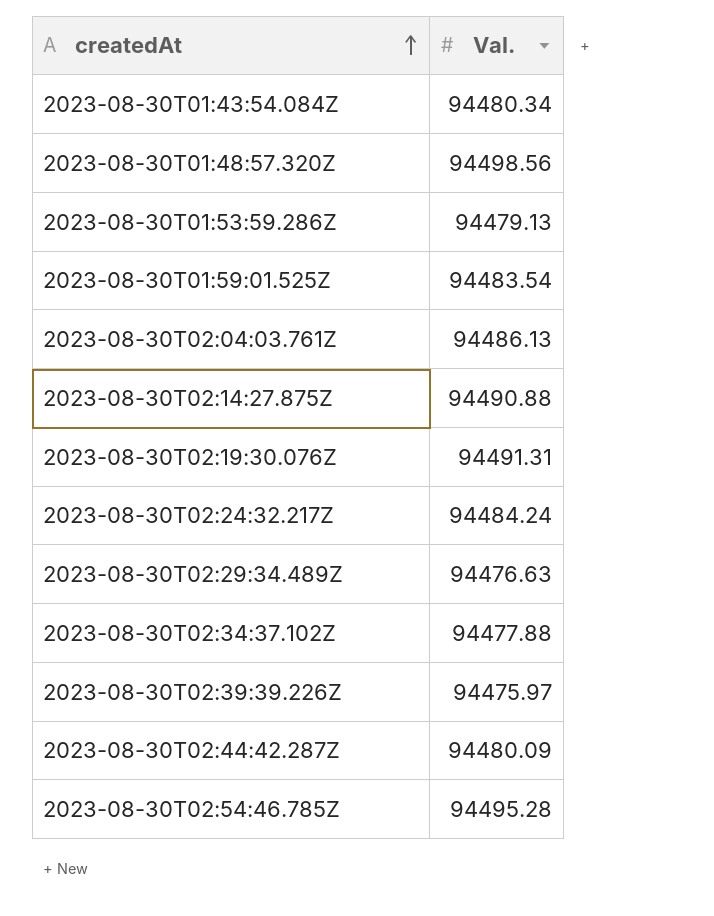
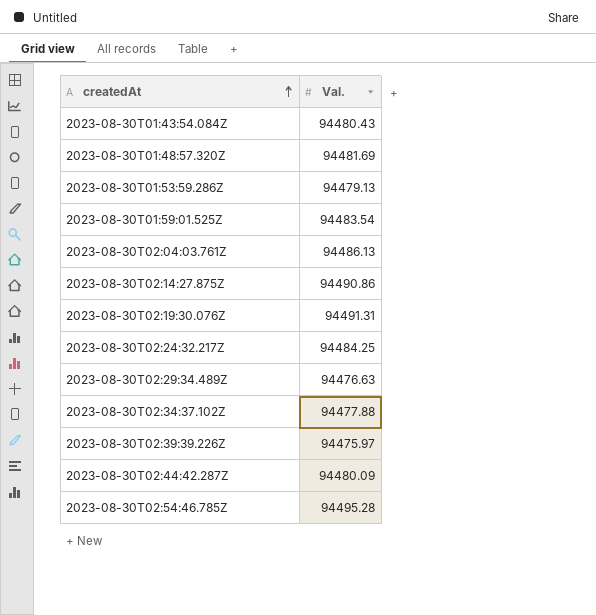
2023-08-30T01:43:54.084Z | Val.: 94480.34 -> 94480.43
2023-08-30T01:48:57.320Z | Val.: 94498.56 -> 94481.69
2023-08-30T02:14:27.875Z | Val.: 94490.88 -> 94490.86
2023-08-30T02:24:32.217Z | Val.: 94484.24 -> 94484.25

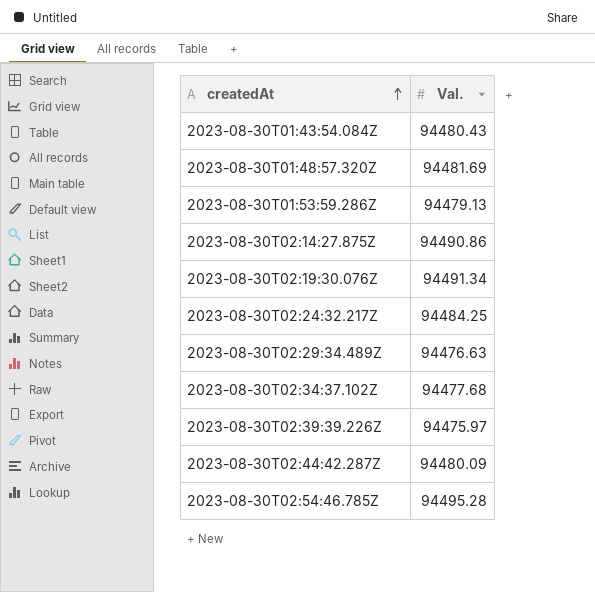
row 2023-08-30T01:59:01.525Z: 94483.54 -> none
row 2023-08-30T02:04:03.761Z: 94486.13 -> none
2023-08-30T02:19:30.076Z | Val.: 94491.31 -> 94491.34
2023-08-30T02:34:37.102Z | Val.: 94477.88 -> 94477.68

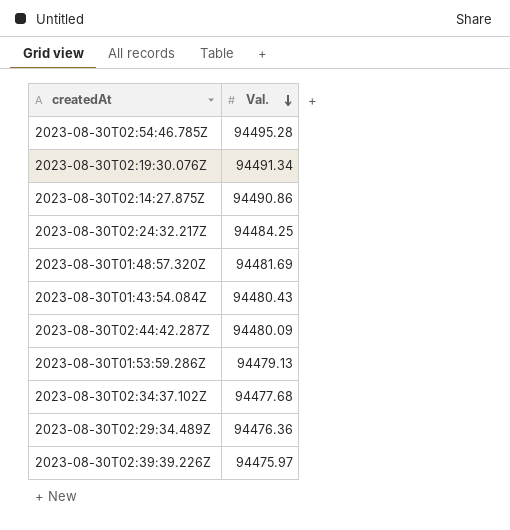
row order: createdAt ascending -> Val. descending
2023-08-30T02:29:34.489Z | Val.: 94476.63 -> 94476.36

